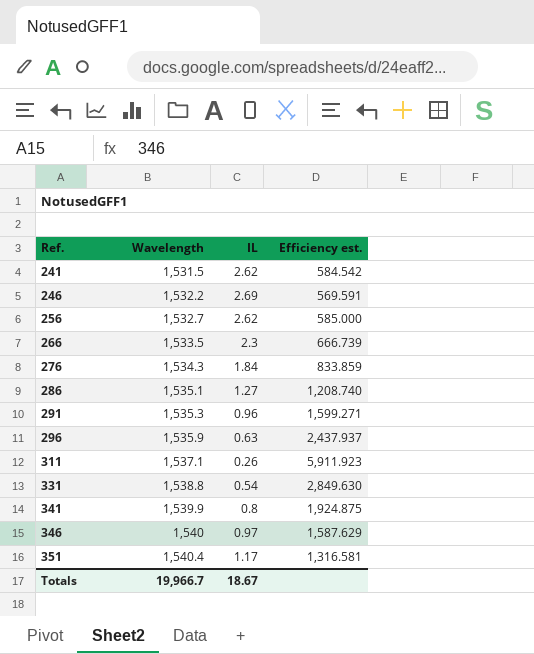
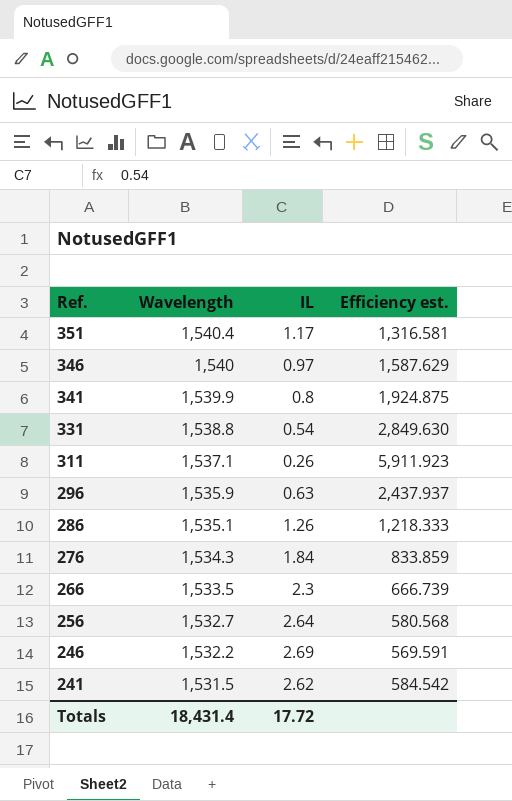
row order: Ref. ascending -> Ref. descending
row 291: 1,535.3 | 0.96 | 1,599.271 -> none
286 | IL: 1.27 -> 1.26
286 | Efficiency est.: 1,208.740 -> 1,218.333
256 | IL: 2.62 -> 2.64
256 | Efficiency est.: 585.000 -> 580.568
Totals | Wavelength: 19,966.7 -> 18,431.4
Totals | IL: 18.67 -> 17.72

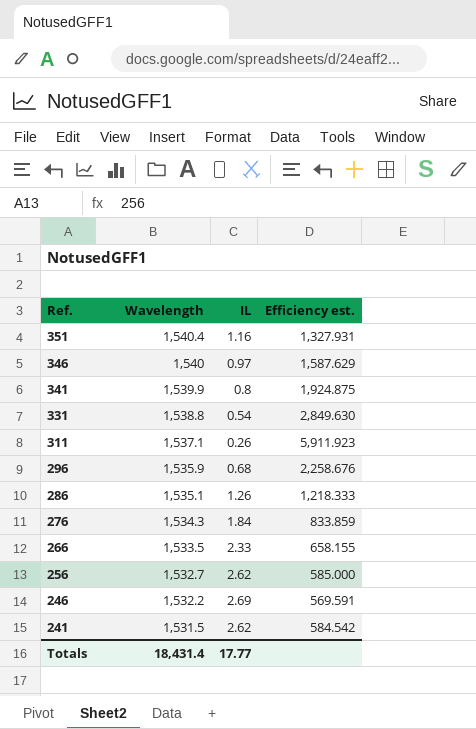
351 | IL: 1.17 -> 1.16
351 | Efficiency est.: 1,316.581 -> 1,327.931
296 | IL: 0.63 -> 0.68
296 | Efficiency est.: 2,437.937 -> 2,258.676
266 | IL: 2.3 -> 2.33
266 | Efficiency est.: 666.739 -> 658.155
256 | IL: 2.64 -> 2.62
256 | Efficiency est.: 580.568 -> 585.000
Totals | IL: 17.72 -> 17.77

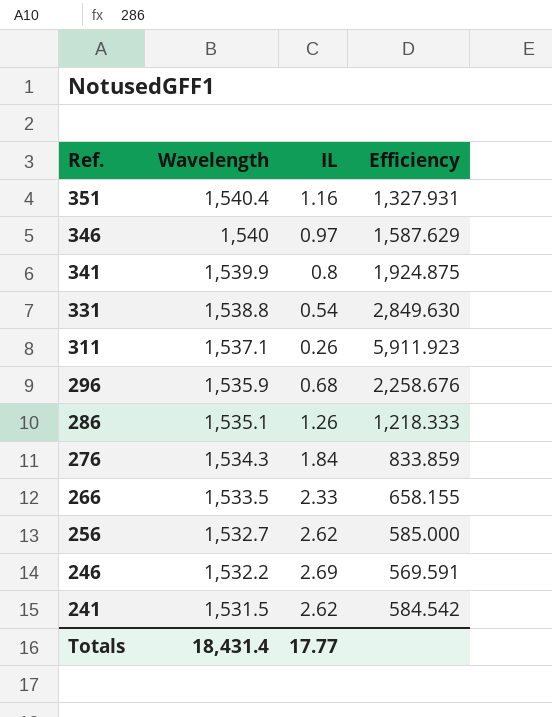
column name: Efficiency est. -> Efficiency

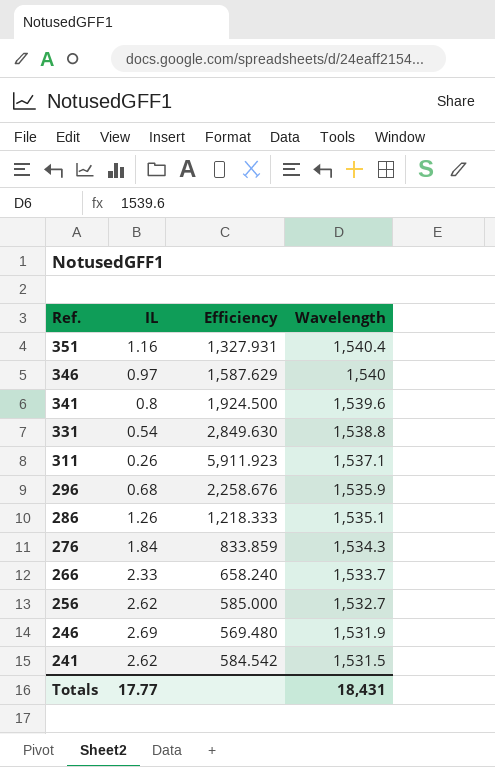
column Wavelength | position: 2 -> 4
341 | Efficiency: 1,924.875 -> 1,924.500
341 | Wavelength: 1,539.9 -> 1,539.6
266 | Efficiency: 658.155 -> 658.240
266 | Wavelength: 1,533.5 -> 1,533.7
246 | Efficiency: 569.591 -> 569.480
246 | Wavelength: 1,532.2 -> 1,531.9
Totals | Wavelength: 18,431.4 -> 18,431

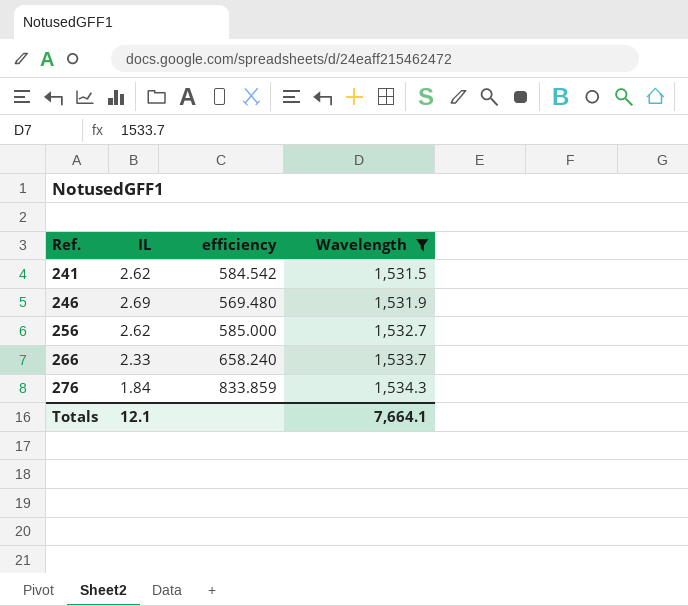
filter: none -> Wavelength <= 1,534.3
row order: Ref. descending -> Ref. ascending
column name: Efficiency -> efficiency
Totals | IL: 17.77 -> 12.1
Totals | Wavelength: 18,431 -> 7,664.1

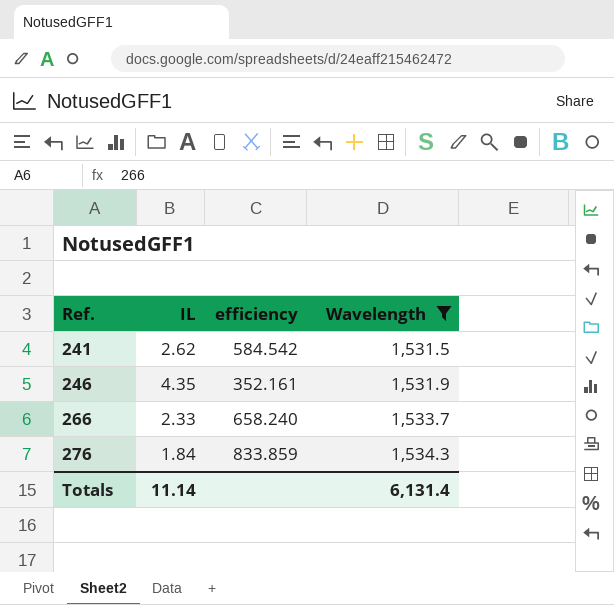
row 256: 2.62 | 585.000 | 1,532.7 -> none
246 | IL: 2.69 -> 4.35
246 | efficiency: 569.480 -> 352.161
Totals | IL: 12.1 -> 11.14
Totals | Wavelength: 7,664.1 -> 6,131.4

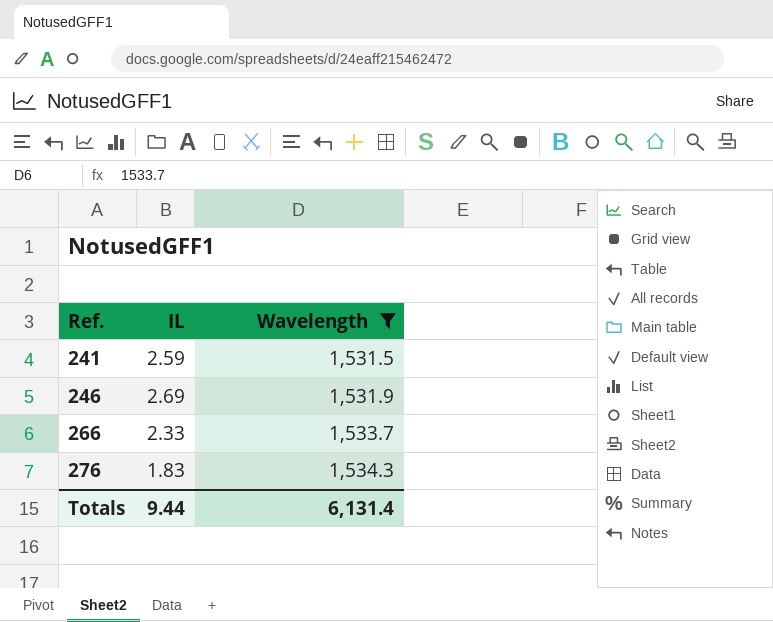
column efficiency | formula: [Wavelength] / [IL] -> none
241 | IL: 2.62 -> 2.59
246 | IL: 4.35 -> 2.69
276 | IL: 1.84 -> 1.83
Totals | IL: 11.14 -> 9.44

